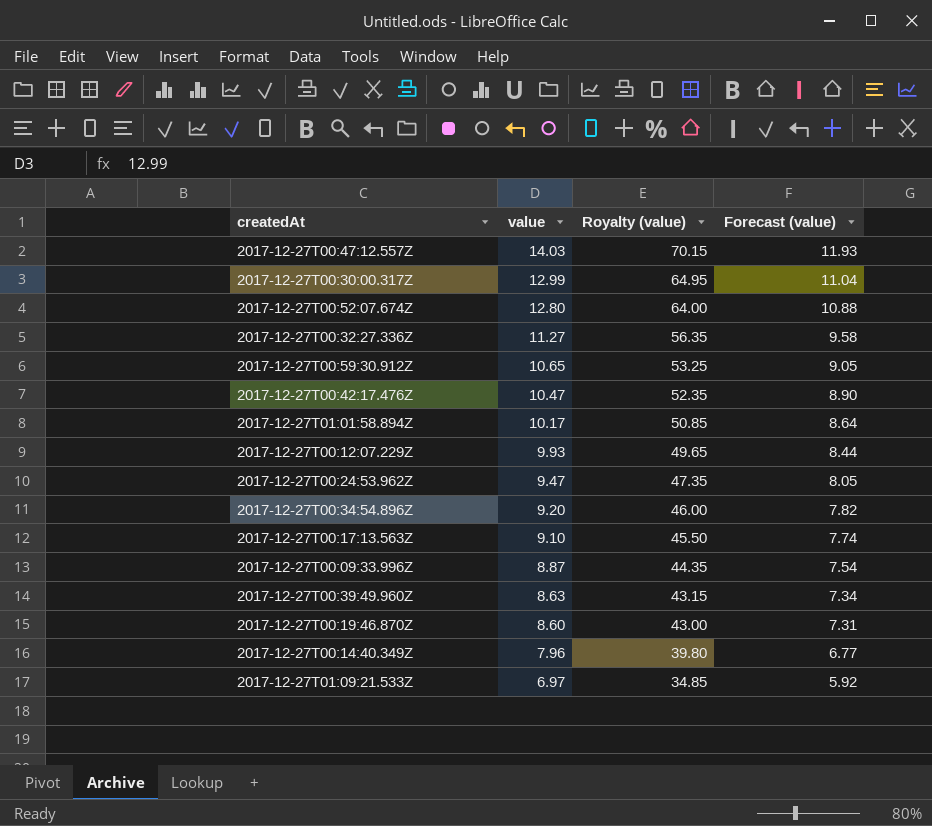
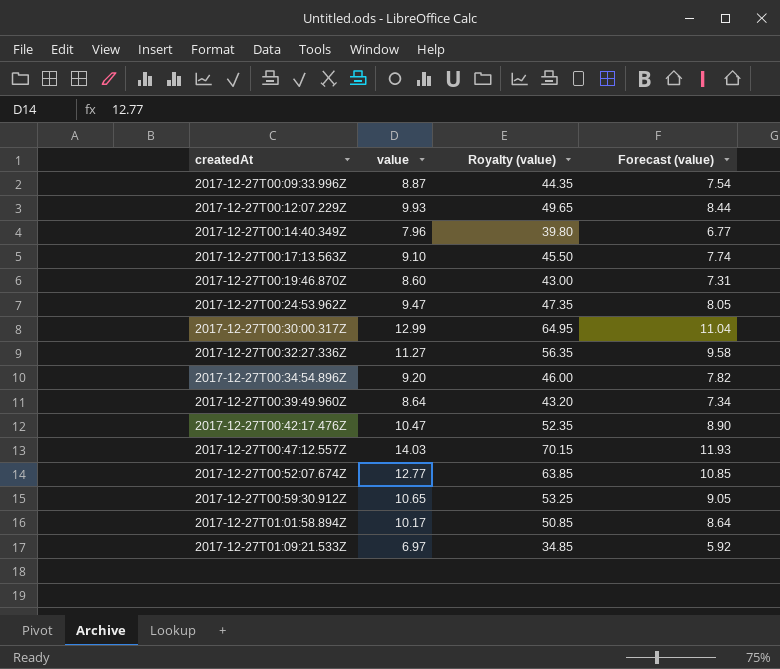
row order: value descending -> createdAt ascending
2017-12-27T00:39:49.960Z | value: 8.63 -> 8.64
2017-12-27T00:39:49.960Z | Royalty (value): 43.15 -> 43.20
2017-12-27T00:52:07.674Z | value: 12.80 -> 12.77
2017-12-27T00:52:07.674Z | Royalty (value): 64.00 -> 63.85
2017-12-27T00:52:07.674Z | Forecast (value): 10.88 -> 10.85

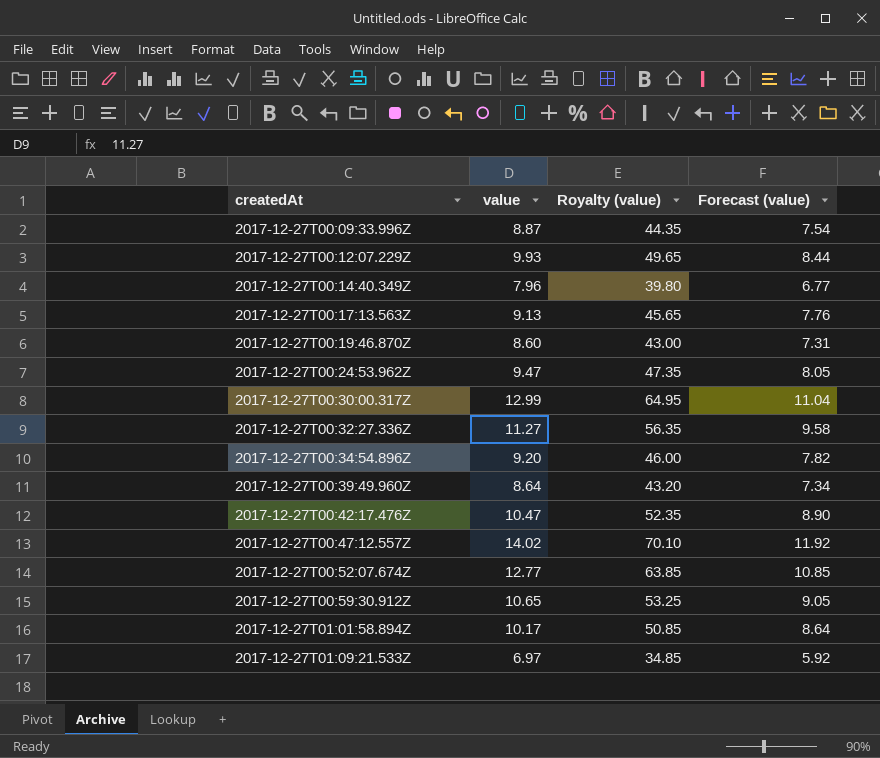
2017-12-27T00:17:13.563Z | value: 9.10 -> 9.13
2017-12-27T00:17:13.563Z | Royalty (value): 45.50 -> 45.65
2017-12-27T00:17:13.563Z | Forecast (value): 7.74 -> 7.76
2017-12-27T00:47:12.557Z | value: 14.03 -> 14.02
2017-12-27T00:47:12.557Z | Royalty (value): 70.15 -> 70.10
2017-12-27T00:47:12.557Z | Forecast (value): 11.93 -> 11.92

